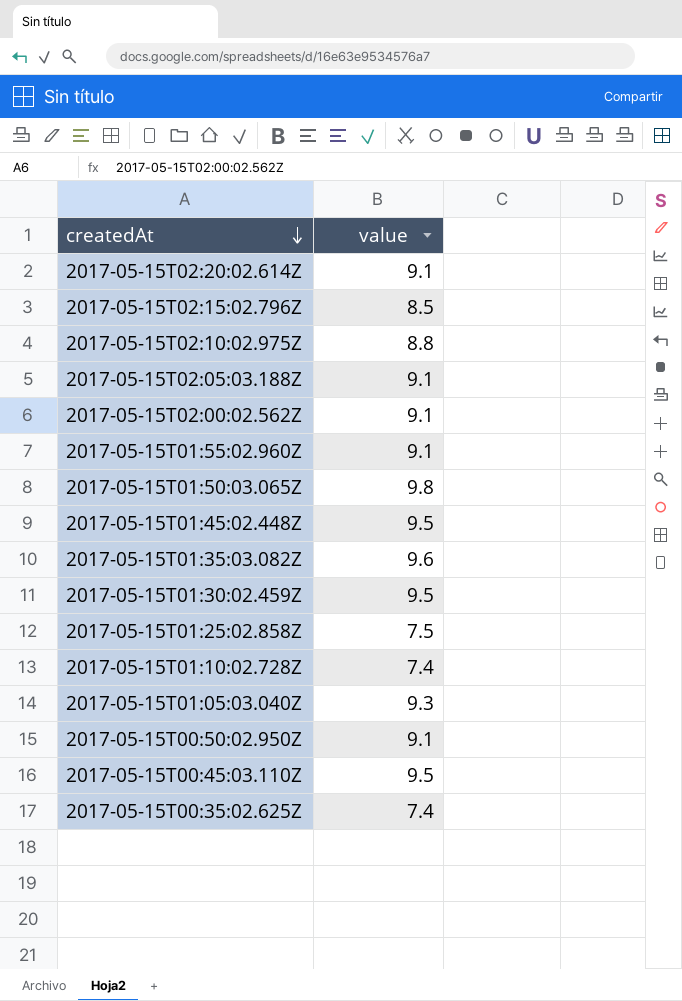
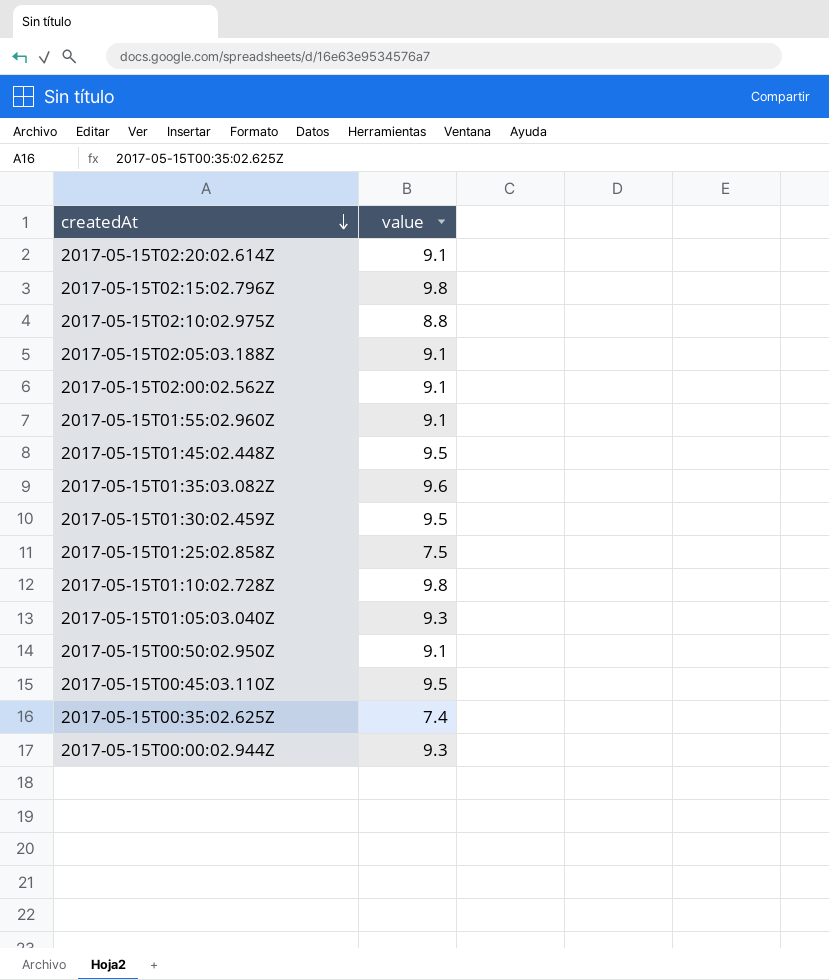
row 2017-05-15T01:50:03.065Z: 9.8 -> none
2017-05-15T02:15:02.796Z | value: 8.5 -> 9.8
2017-05-15T01:10:02.728Z | value: 7.4 -> 9.8
row 2017-05-15T00:00:02.944Z: none -> 9.3

